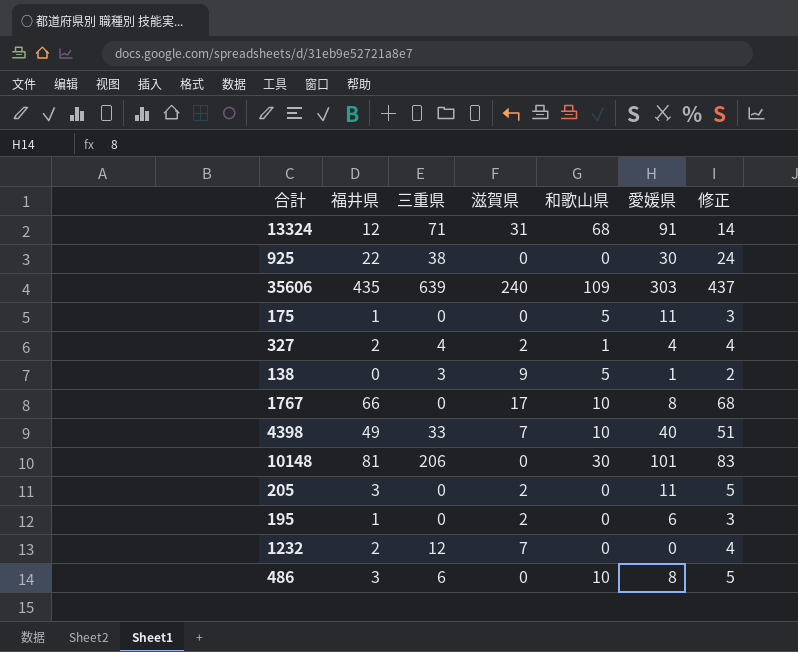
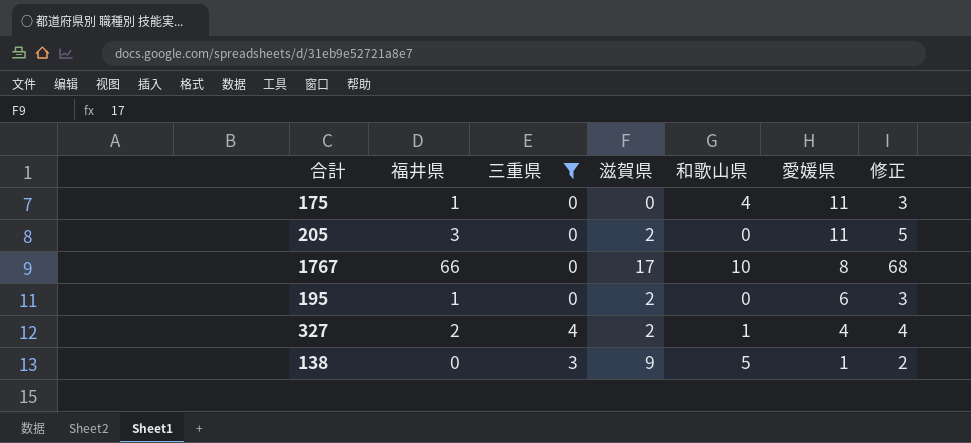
filter: none -> 三重県 <= 4
row order: none -> 愛媛県 descending
175 | 和歌山県: 5 -> 4

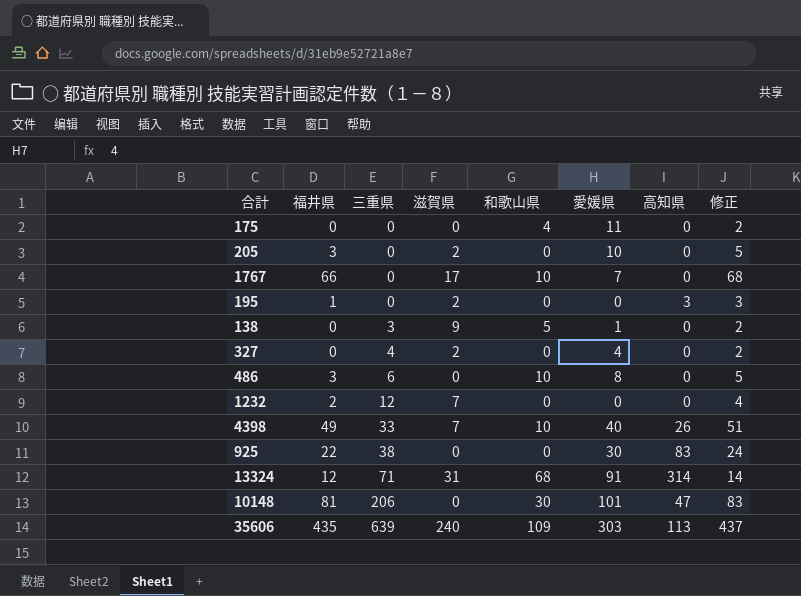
filter: 三重県 <= 4 -> none
row order: 愛媛県 descending -> 三重県 ascending
column 高知県 | position: none -> 7
175 | 福井県: 1 -> 0
175 | 修正: 3 -> 2
205 | 愛媛県: 11 -> 10
1767 | 愛媛県: 8 -> 7
195 | 愛媛県: 6 -> 0
327 | 福井県: 2 -> 0
327 | 和歌山県: 1 -> 0
327 | 修正: 4 -> 2

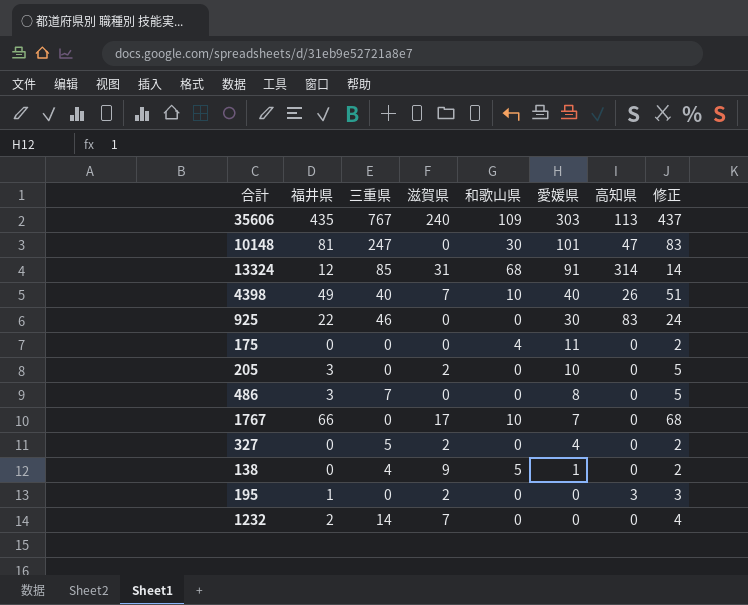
row order: 三重県 ascending -> 愛媛県 descending
35606 | 三重県: 639 -> 767
10148 | 三重県: 206 -> 247
13324 | 三重県: 71 -> 85
4398 | 三重県: 33 -> 40
925 | 三重県: 38 -> 46
486 | 三重県: 6 -> 7
486 | 和歌山県: 10 -> 0
327 | 三重県: 4 -> 5
138 | 三重県: 3 -> 4
1232 | 三重県: 12 -> 14

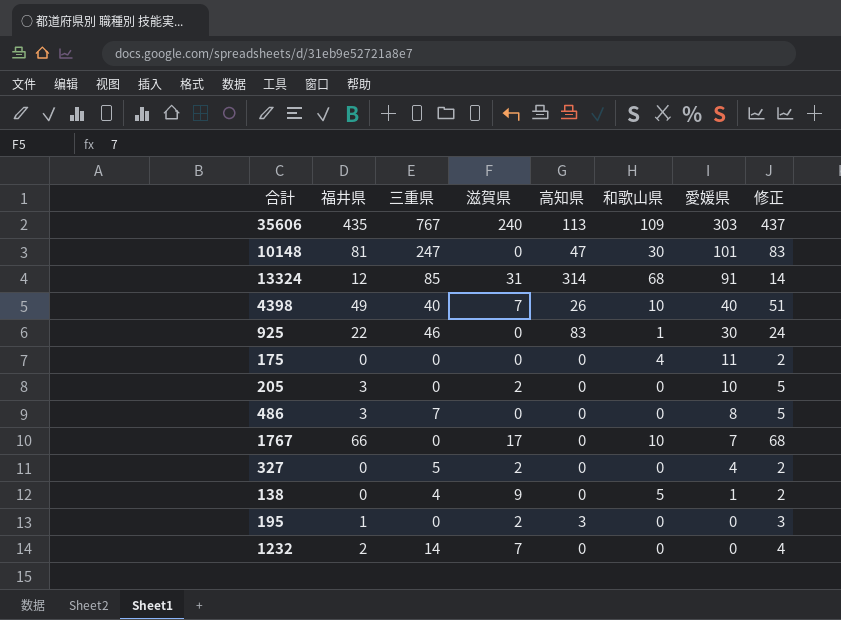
column 高知県 | position: 7 -> 5
925 | 和歌山県: 0 -> 1

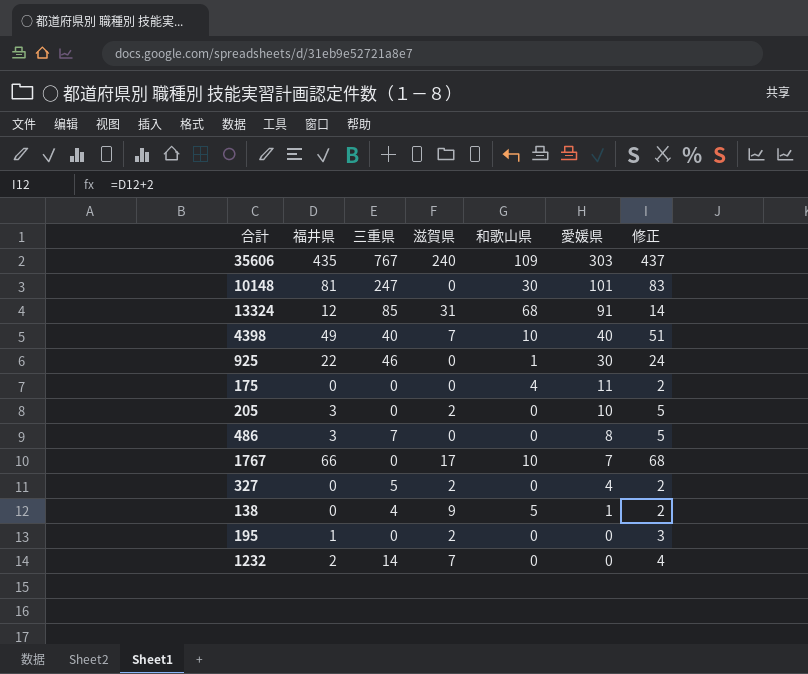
column 高知県 | position: 5 -> none

